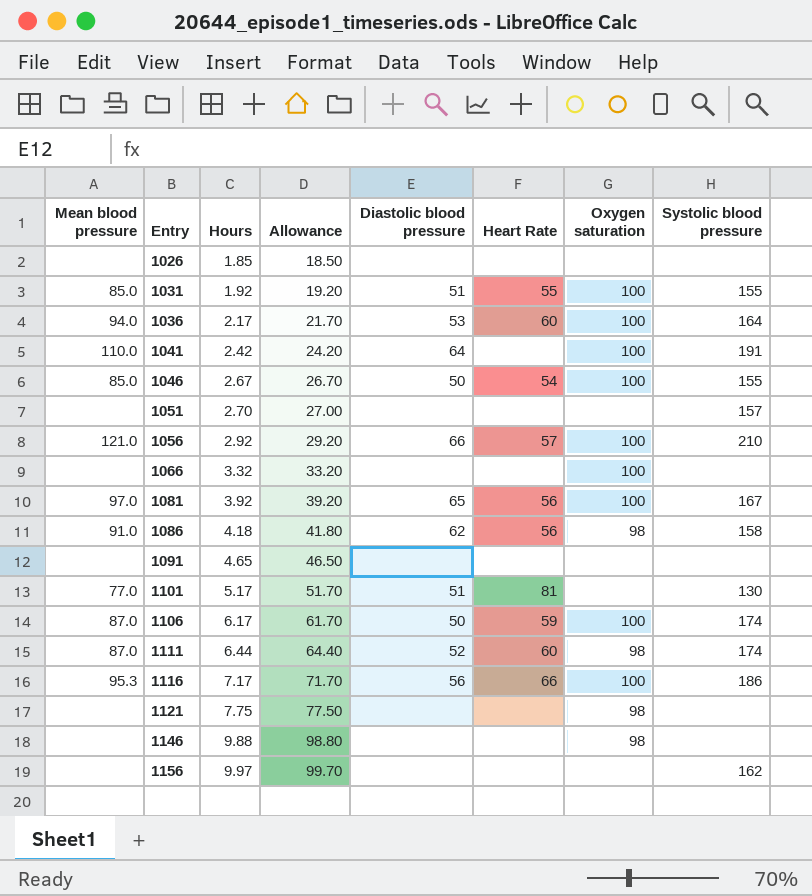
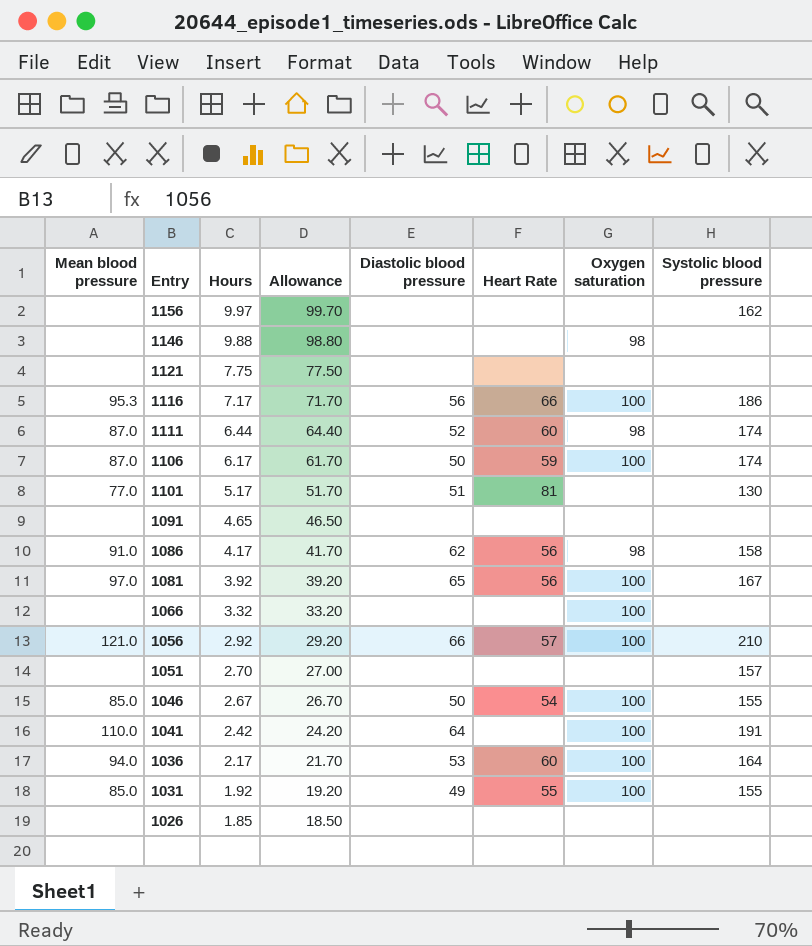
row order: Entry ascending -> Entry descending
1121 | Oxygen saturation: 98 -> none
1086 | Hours: 4.18 -> 4.17
1086 | Allowance: 41.80 -> 41.70
1031 | Diastolic blood pressure: 51 -> 49

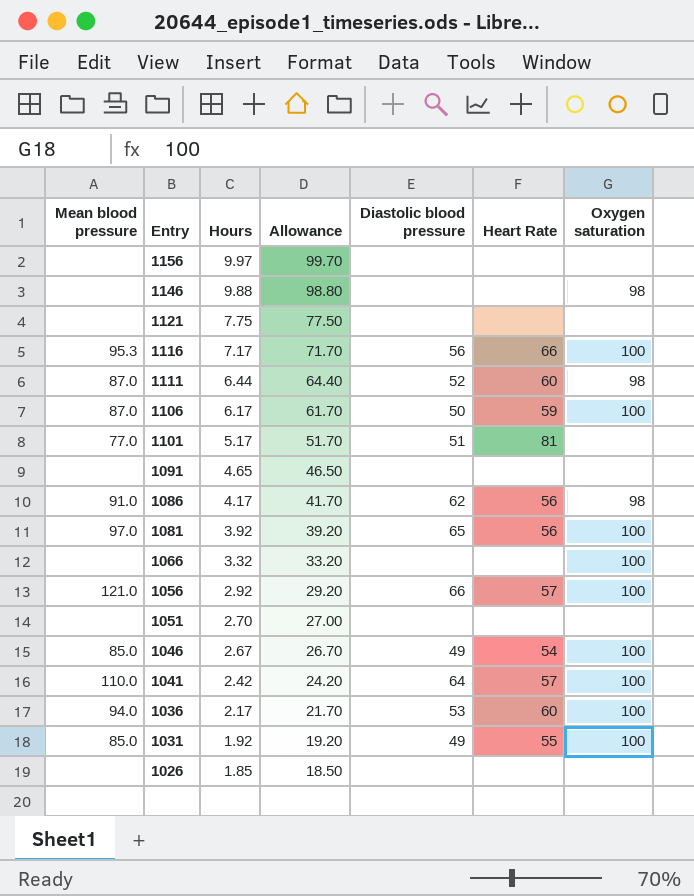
column Systolic blood pressure | position: 8 -> none
1046 | Diastolic blood pressure: 50 -> 49
1041 | Heart Rate: none -> 57

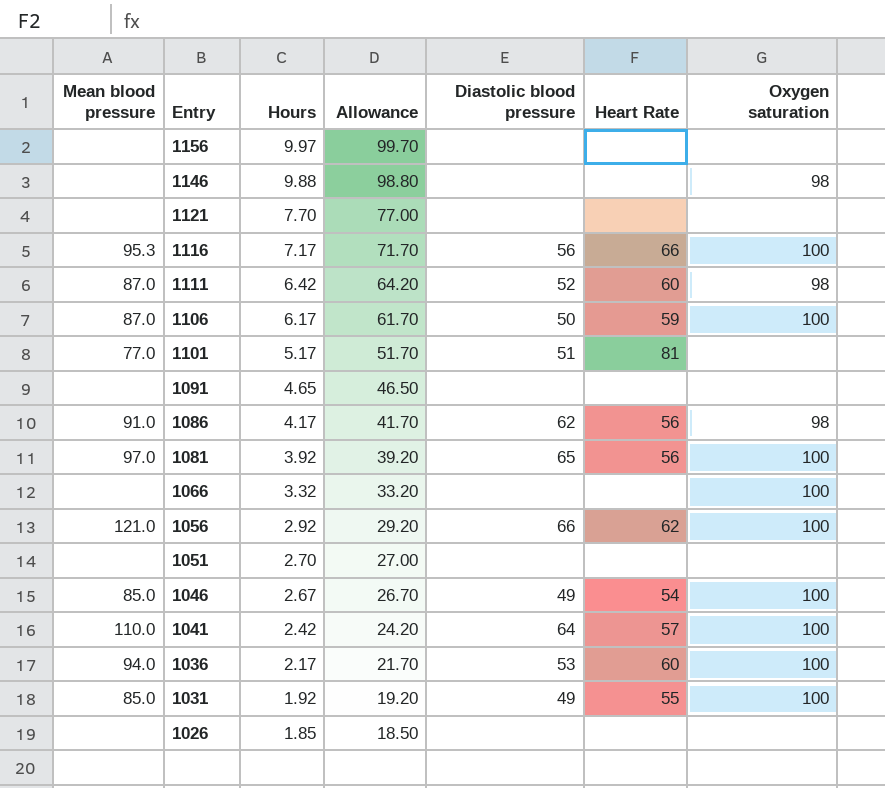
1121 | Hours: 7.75 -> 7.70
1121 | Allowance: 77.50 -> 77.00
1111 | Hours: 6.44 -> 6.42
1111 | Allowance: 64.40 -> 64.20
1056 | Heart Rate: 57 -> 62

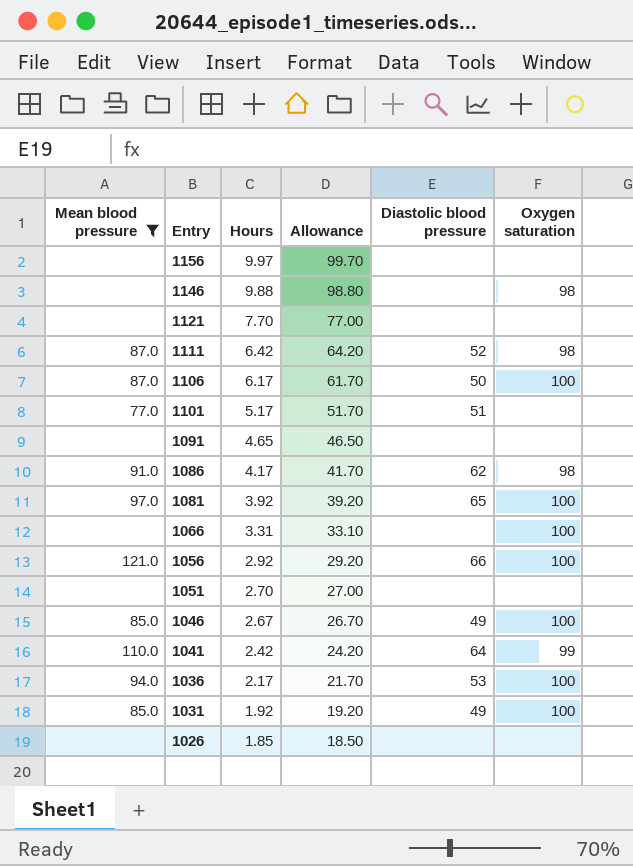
filter: none -> Mean blood pressure != 95.3
column Heart Rate | position: 6 -> none
1066 | Hours: 3.32 -> 3.31
1066 | Allowance: 33.20 -> 33.10
1041 | Oxygen saturation: 100 -> 99

